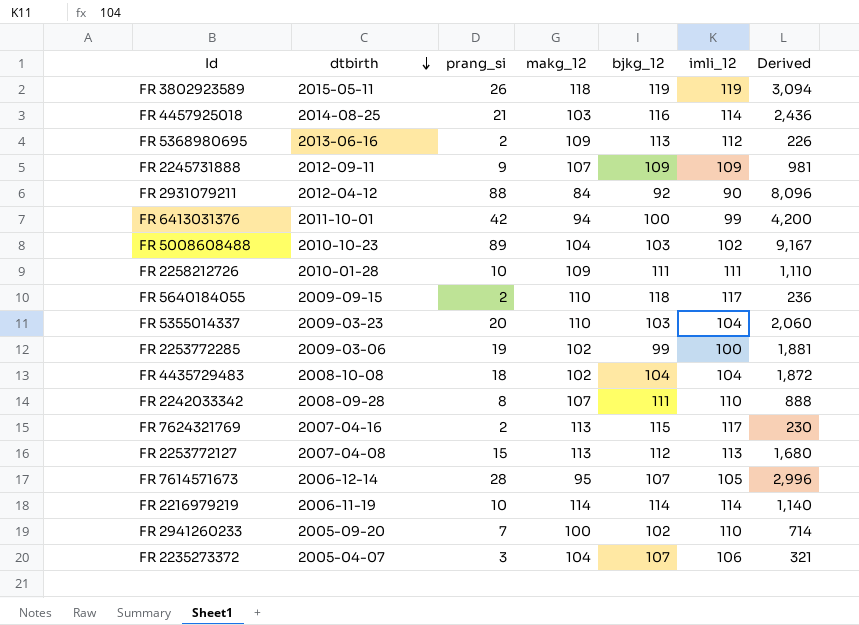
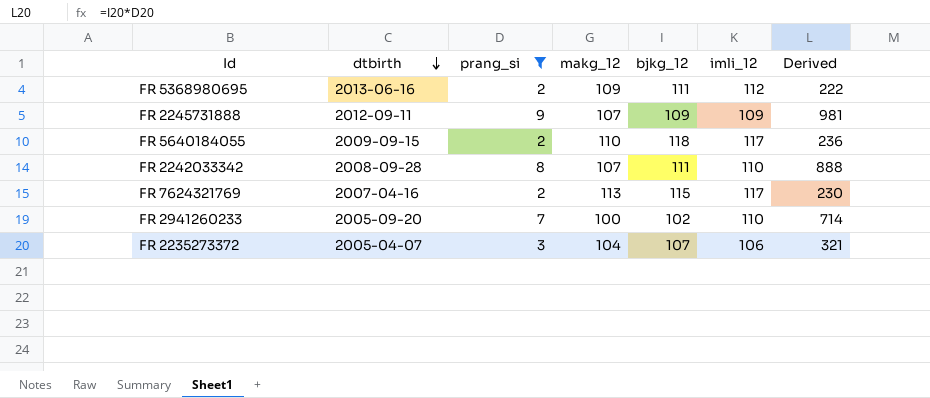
filter: none -> prang_si <= 9
FR 5368980695 | bjkg_12: 113 -> 111
FR 5368980695 | Derived: 226 -> 222

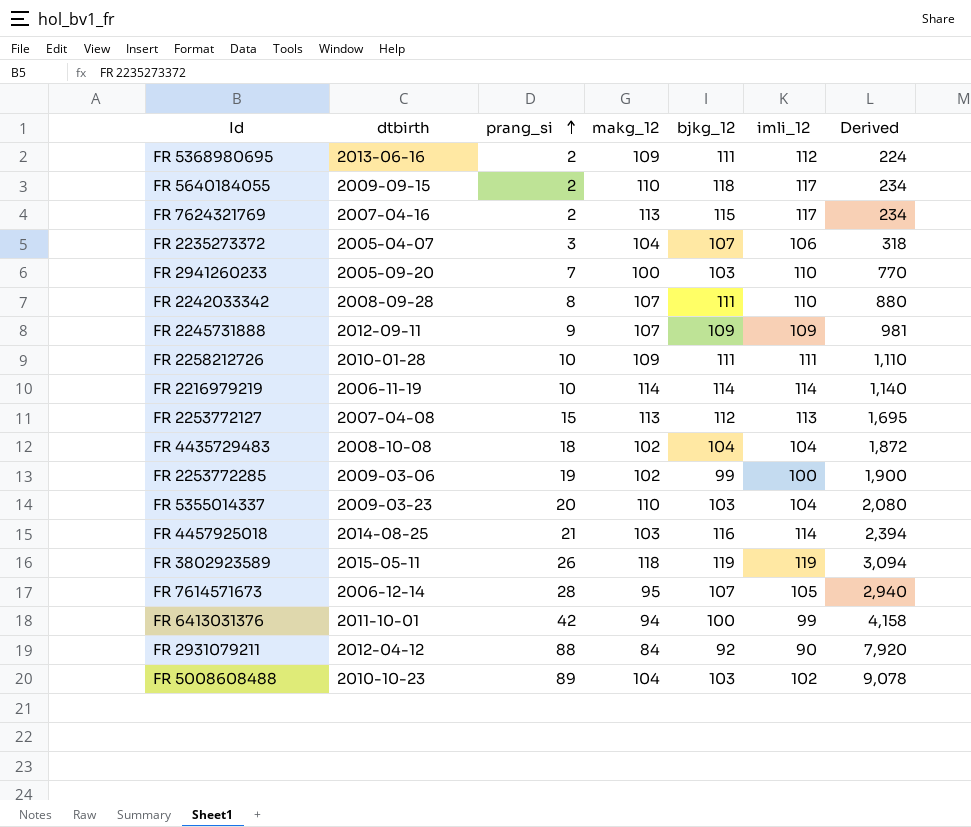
filter: prang_si <= 9 -> none
row order: dtbirth descending -> prang_si ascending
column Derived | formula: [prang_si] * [bjkg_12] -> [prang_si] * [imli_12]
FR 2941260233 | bjkg_12: 102 -> 103

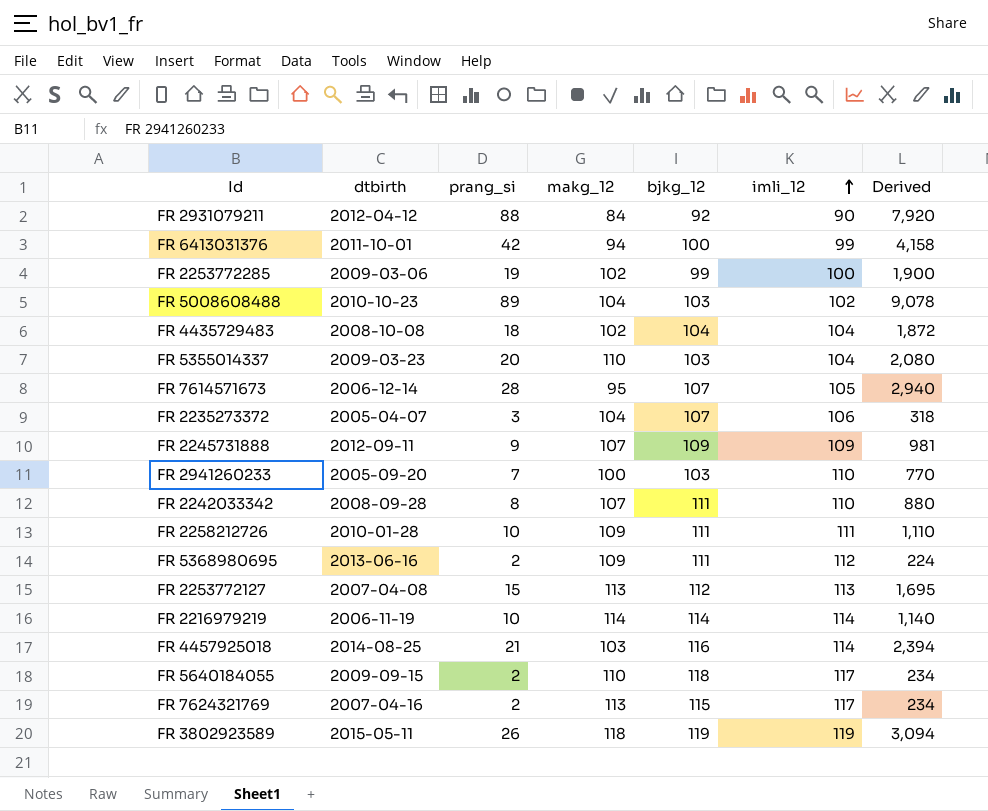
row order: prang_si ascending -> imli_12 ascending

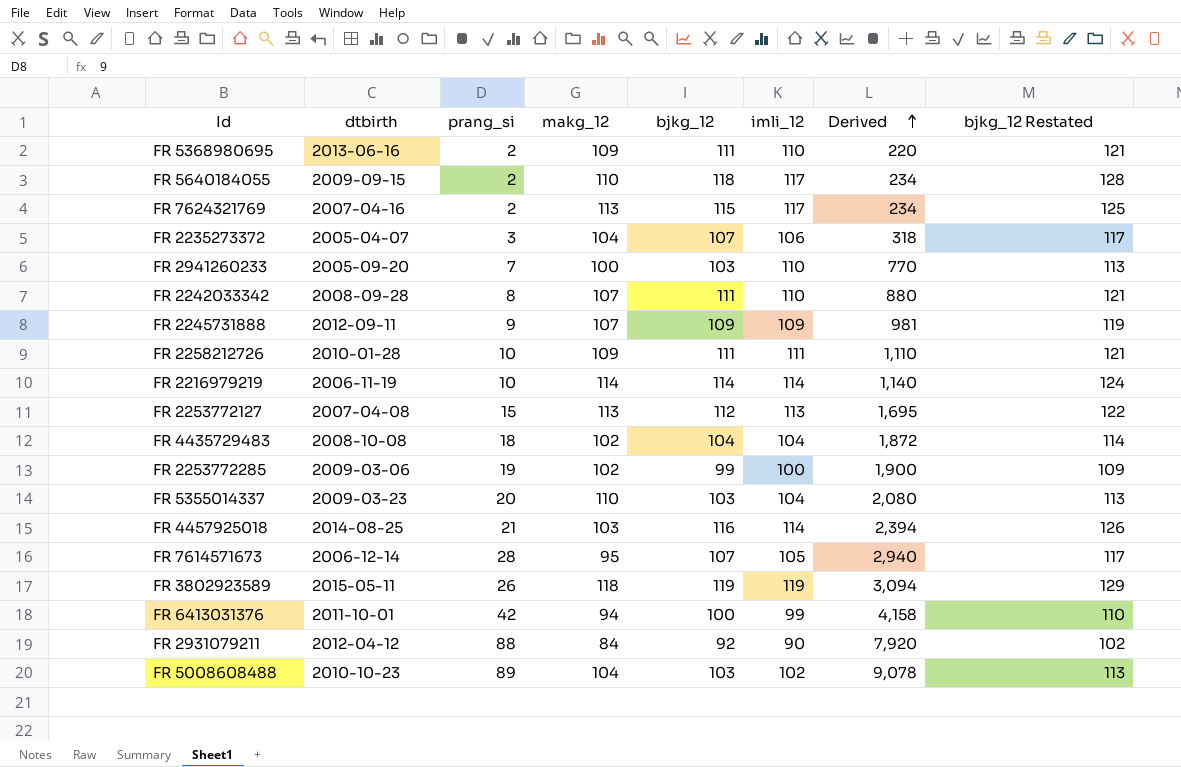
row order: imli_12 ascending -> Derived ascending
column bjkg_12 Restated | formula: none -> [bjkg_12] + 10
FR 5368980695 | imli_12: 112 -> 110
FR 5368980695 | Derived: 224 -> 220

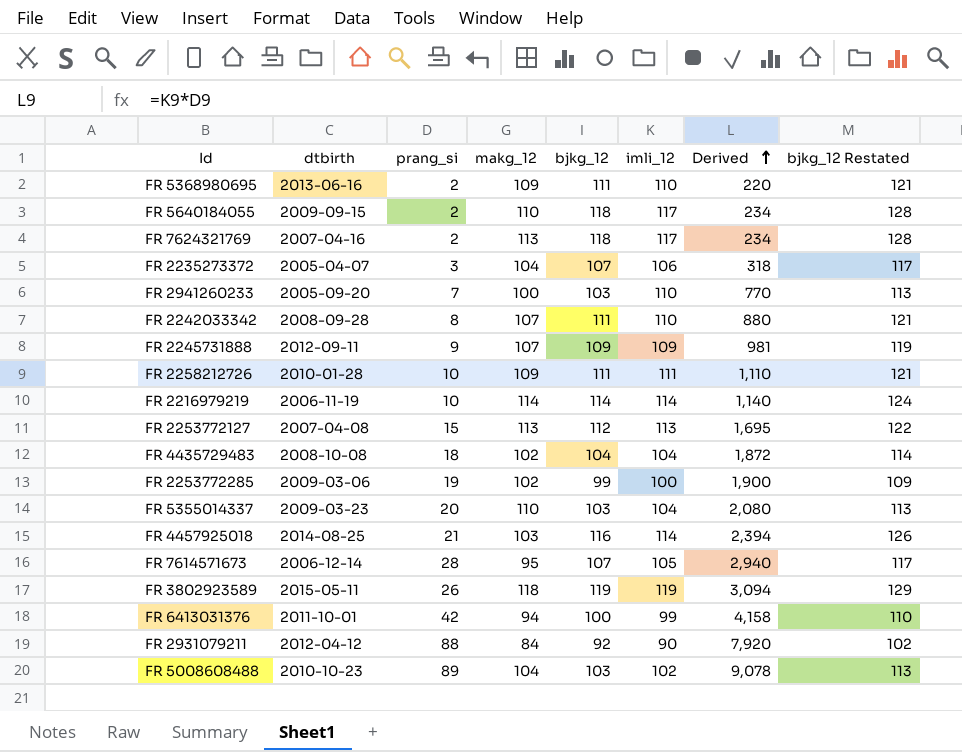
FR 7624321769 | bjkg_12: 115 -> 118
FR 7624321769 | bjkg_12 Restated: 125 -> 128

